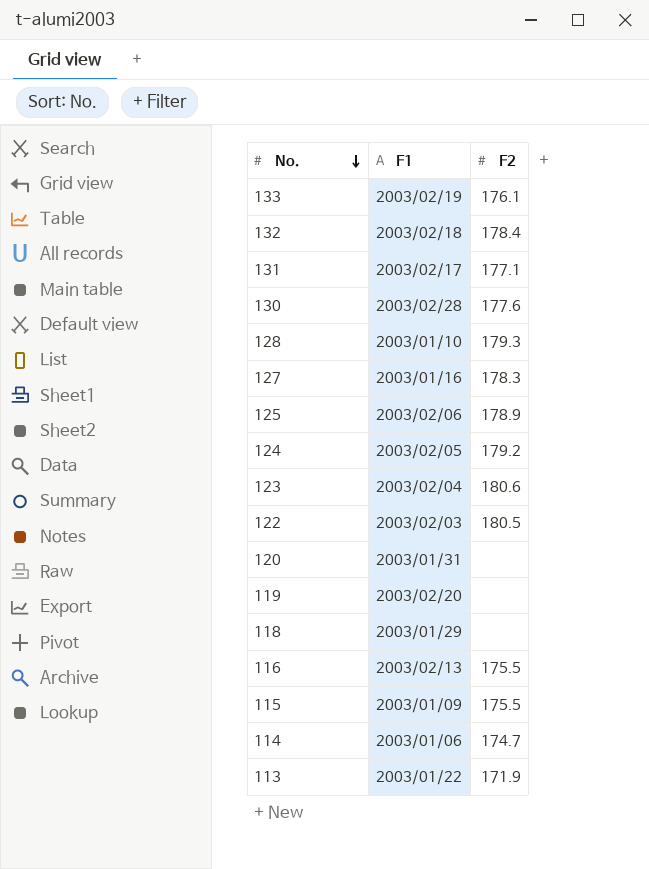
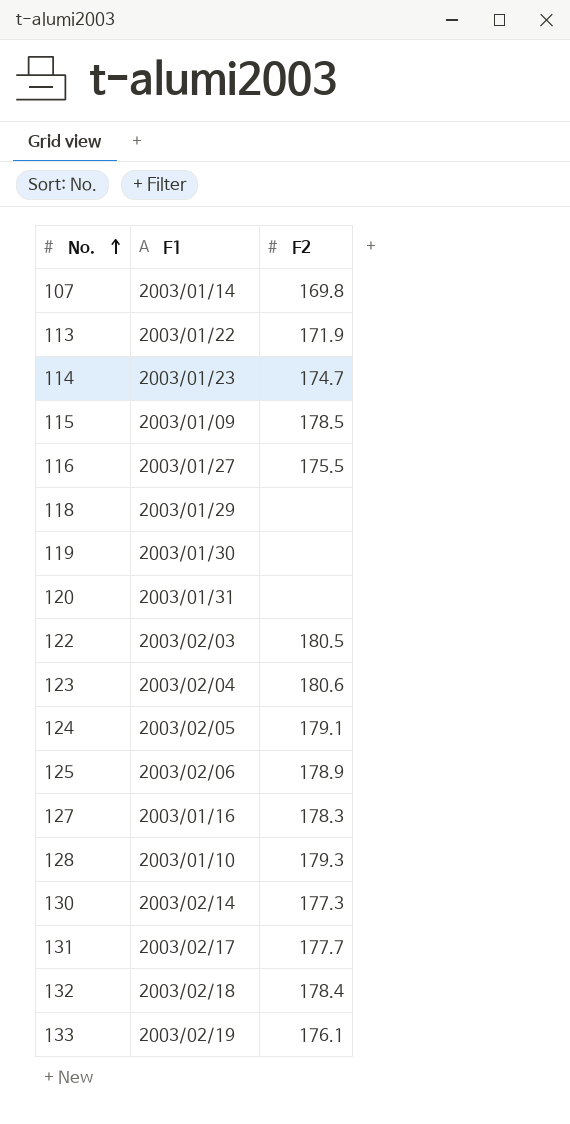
row order: No. descending -> No. ascending
row 107: none -> 2003/01/14 | 169.8
114 | F1: 2003/01/06 -> 2003/01/23
115 | F2: 175.5 -> 178.5
116 | F1: 2003/02/13 -> 2003/01/27
119 | F1: 2003/02/20 -> 2003/01/30
124 | F2: 179.2 -> 179.1
130 | F1: 2003/02/28 -> 2003/02/14
130 | F2: 177.6 -> 177.3
131 | F2: 177.1 -> 177.7

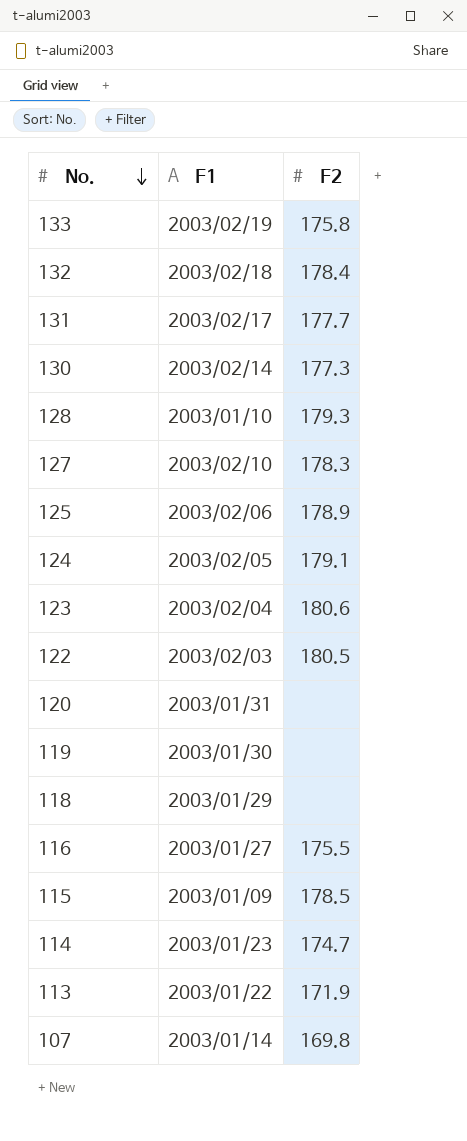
row order: No. ascending -> No. descending
133 | F2: 176.1 -> 175.8
127 | F1: 2003/01/16 -> 2003/02/10

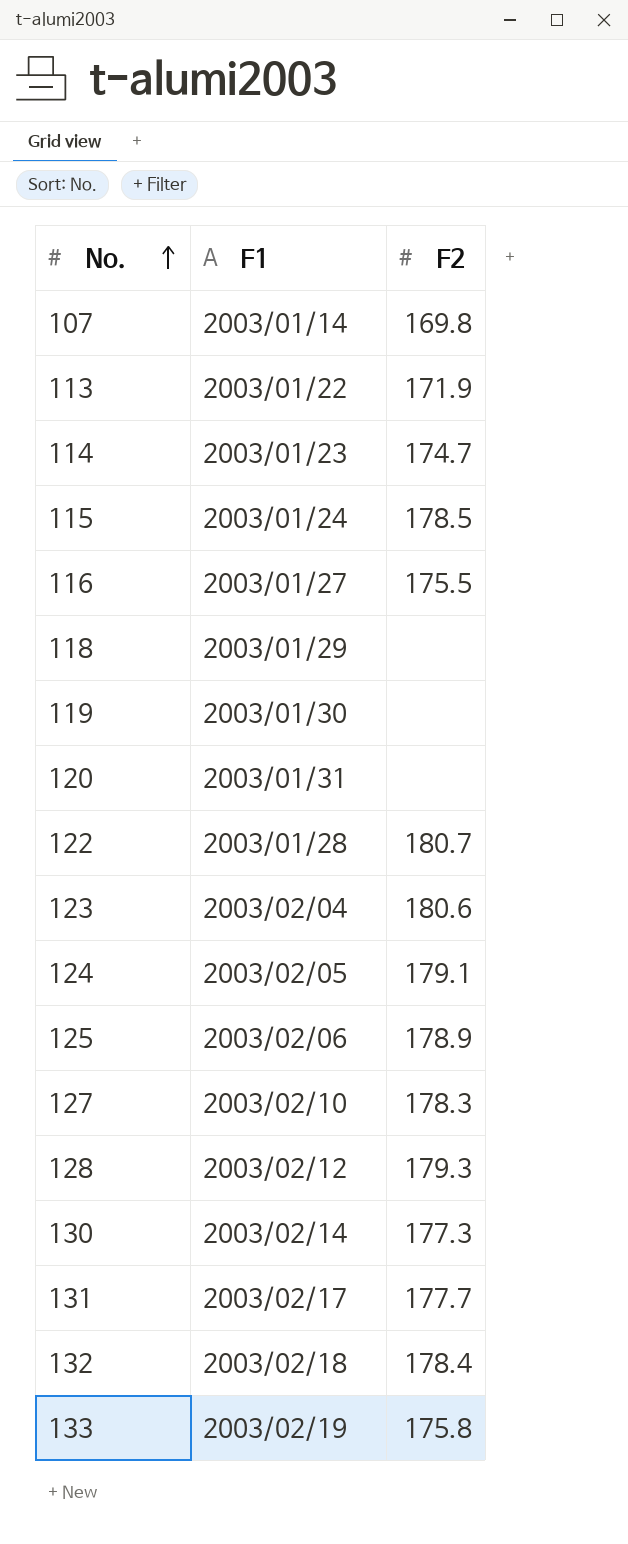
row order: No. descending -> No. ascending
115 | F1: 2003/01/09 -> 2003/01/24
122 | F1: 2003/02/03 -> 2003/01/28
122 | F2: 180.5 -> 180.7
128 | F1: 2003/01/10 -> 2003/02/12

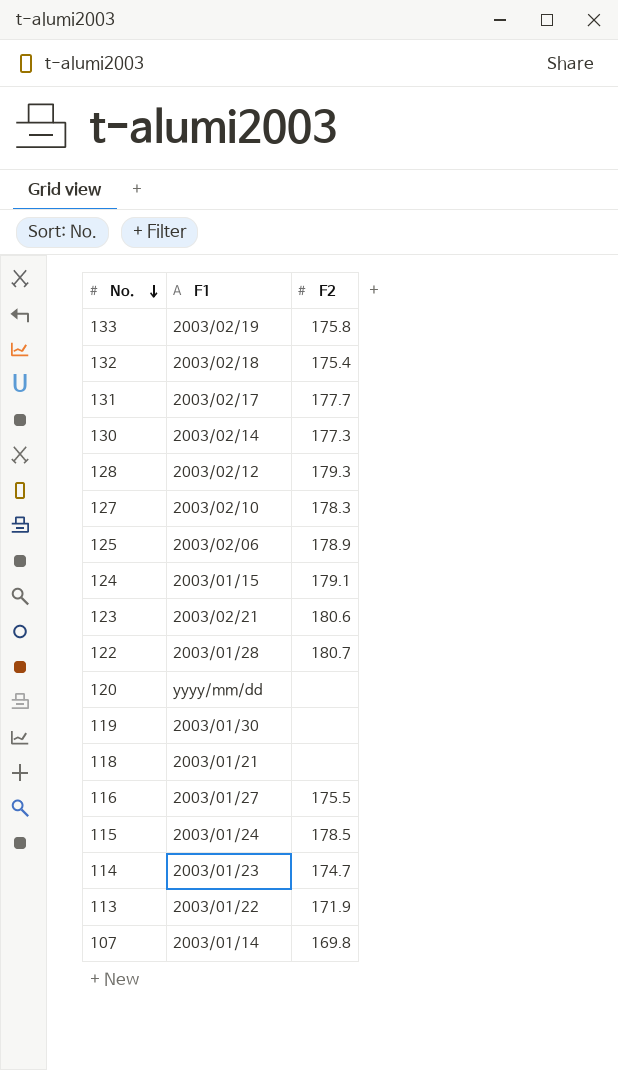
row order: No. ascending -> No. descending
132 | F2: 178.4 -> 175.4
124 | F1: 2003/02/05 -> 2003/01/15
123 | F1: 2003/02/04 -> 2003/02/21
120 | F1: 2003/01/31 -> yyyy/mm/dd
118 | F1: 2003/01/29 -> 2003/01/21

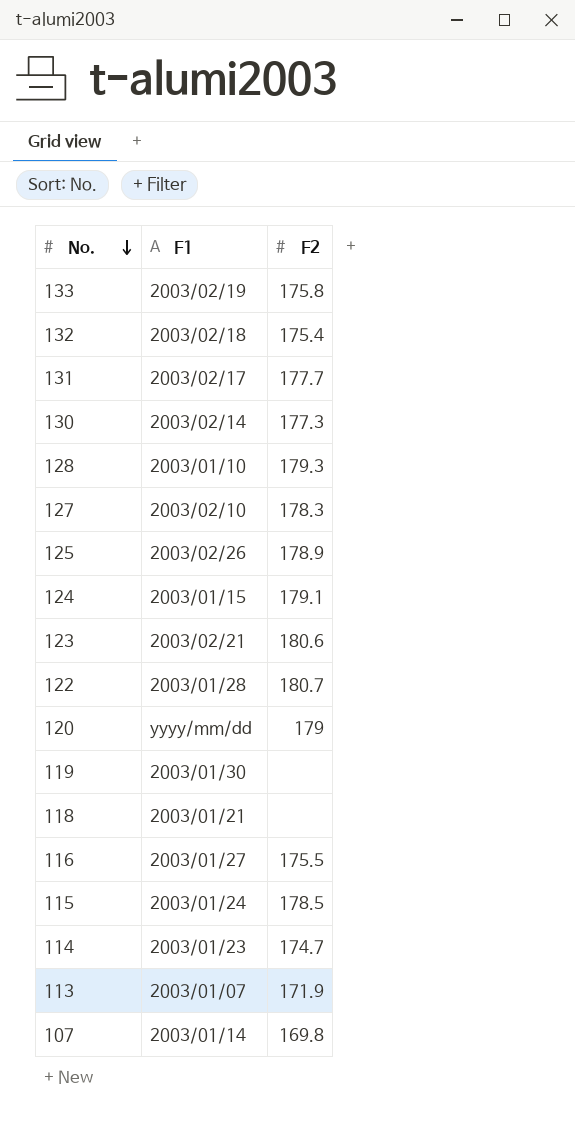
128 | F1: 2003/02/12 -> 2003/01/10
125 | F1: 2003/02/06 -> 2003/02/26
120 | F2: none -> 179
113 | F1: 2003/01/22 -> 2003/01/07

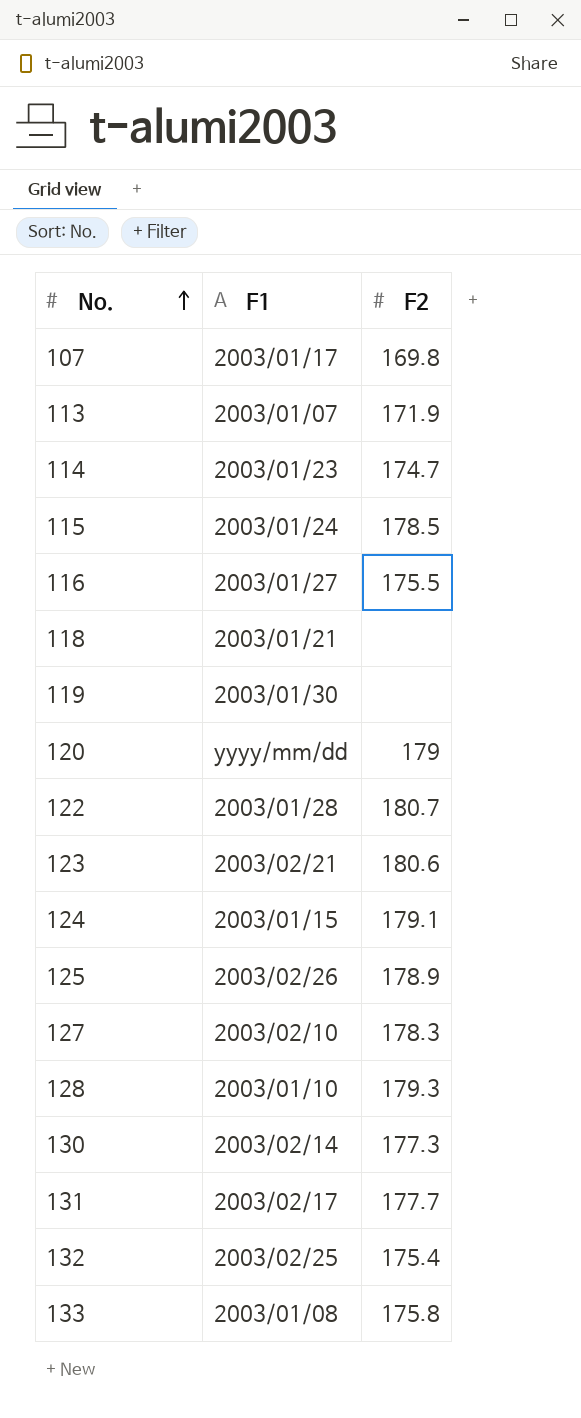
row order: No. descending -> No. ascending
107 | F1: 2003/01/14 -> 2003/01/17
132 | F1: 2003/02/18 -> 2003/02/25
133 | F1: 2003/02/19 -> 2003/01/08

